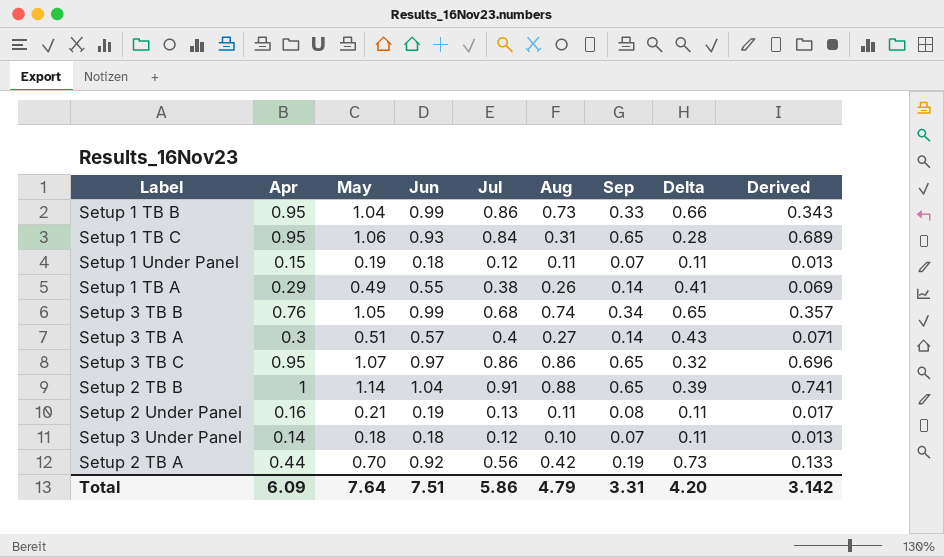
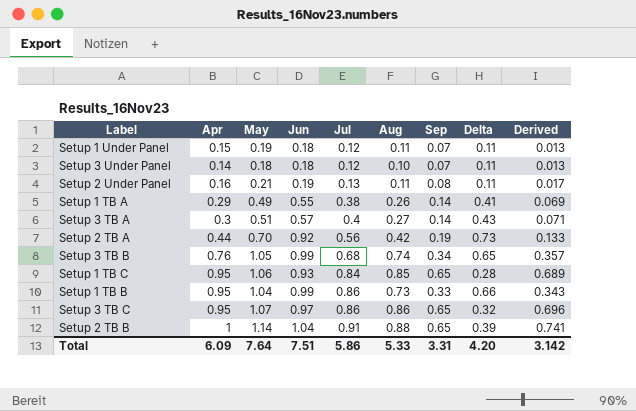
row order: none -> Jul ascending
Setup 1 TB C | Aug: 0.31 -> 0.85
Total | Aug: 4.79 -> 5.33

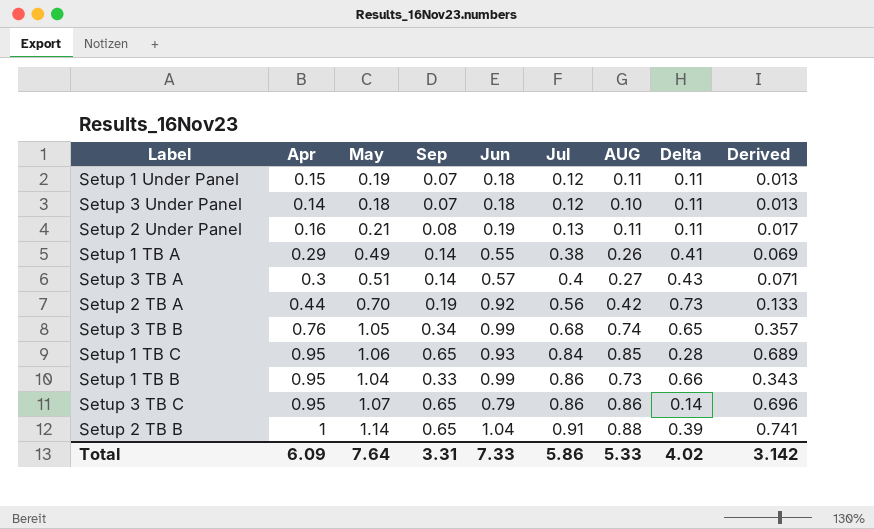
column Sep | position: 7 -> 4
column name: Aug -> AUG
Setup 3 TB C | Jun: 0.97 -> 0.79
Setup 3 TB C | Delta: 0.32 -> 0.14
Total | Jun: 7.51 -> 7.33
Total | Delta: 4.20 -> 4.02

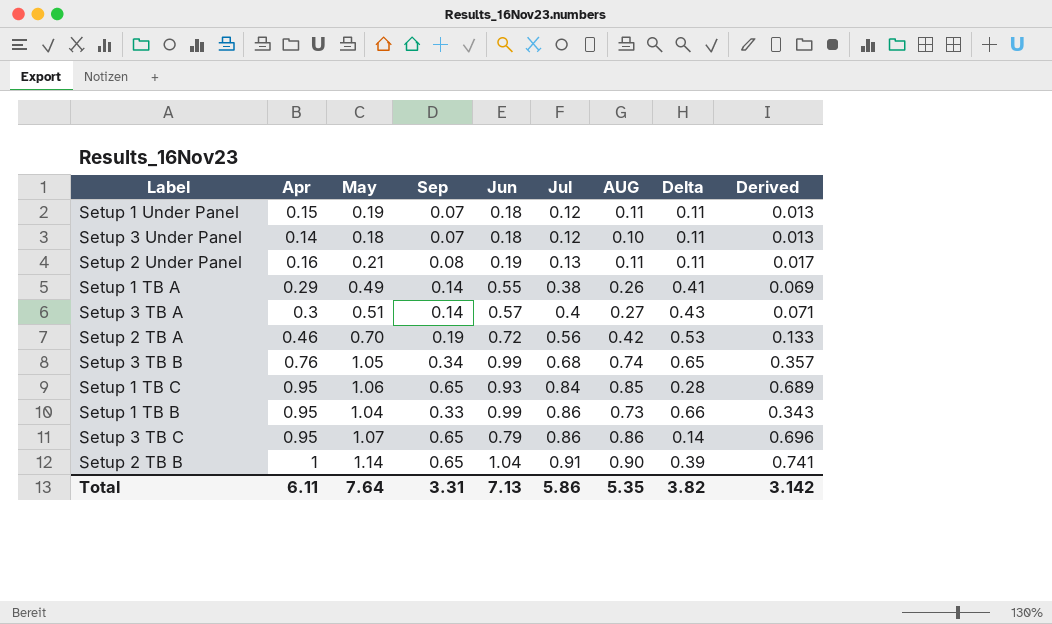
Setup 2 TB A | Apr: 0.44 -> 0.46
Setup 2 TB A | Jun: 0.92 -> 0.72
Setup 2 TB A | Delta: 0.73 -> 0.53
Setup 2 TB B | AUG: 0.88 -> 0.90
Total | Apr: 6.09 -> 6.11
Total | Jun: 7.33 -> 7.13
Total | AUG: 5.33 -> 5.35
Total | Delta: 4.02 -> 3.82

